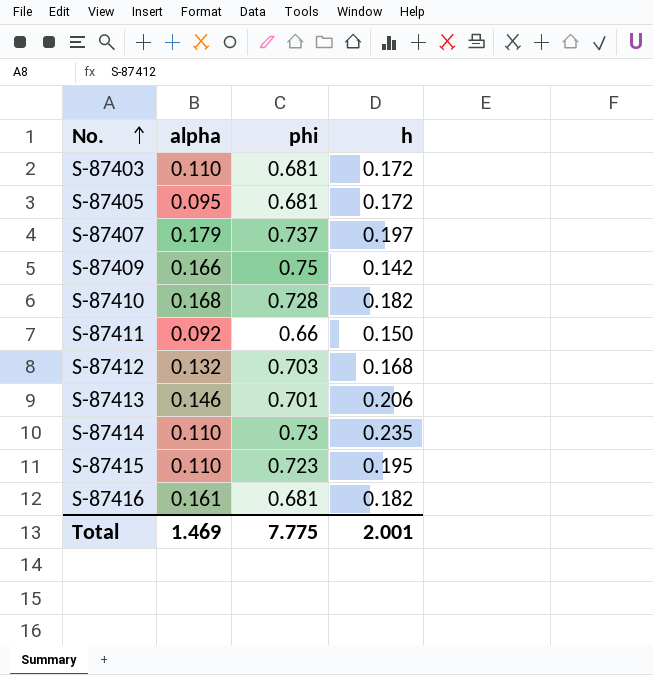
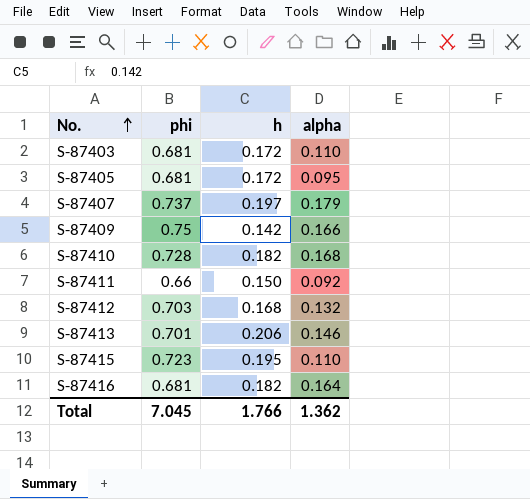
column alpha | position: 2 -> 4
row S-87414: 0.110 | 0.73 | 0.235 -> none
S-87416 | alpha: 0.161 -> 0.164
Total | phi: 7.775 -> 7.045
Total | h: 2.001 -> 1.766
Total | alpha: 1.469 -> 1.362

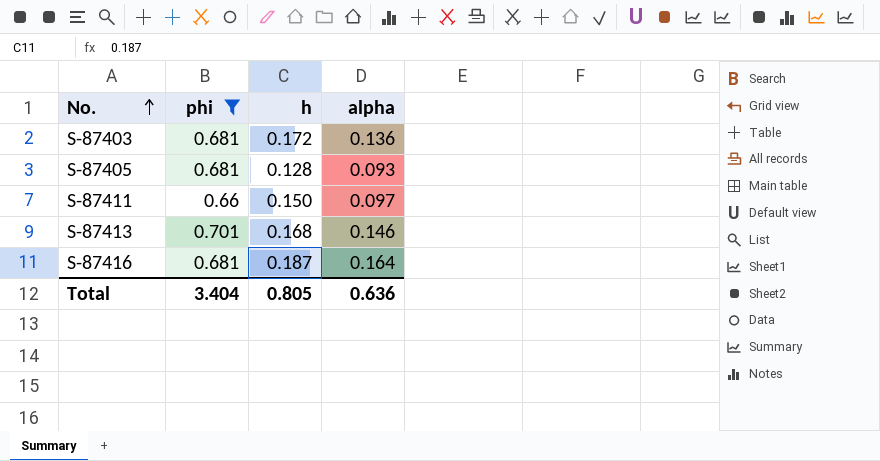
filter: none -> phi <= 0.701
S-87403 | alpha: 0.110 -> 0.136
S-87405 | h: 0.172 -> 0.128
S-87405 | alpha: 0.095 -> 0.093
S-87411 | alpha: 0.092 -> 0.097
S-87413 | h: 0.206 -> 0.168
S-87416 | h: 0.182 -> 0.187
Total | phi: 7.045 -> 3.404
Total | h: 1.766 -> 0.805
Total | alpha: 1.362 -> 0.636

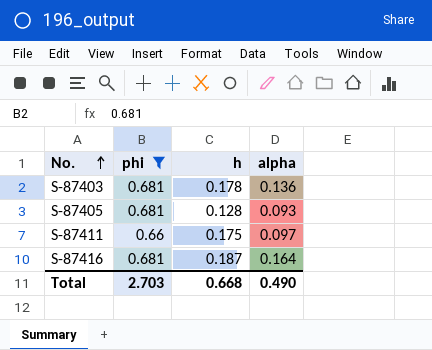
row S-87413: 0.701 | 0.168 | 0.146 -> none
S-87403 | h: 0.172 -> 0.178
S-87411 | h: 0.150 -> 0.175
Total | phi: 3.404 -> 2.703
Total | h: 0.805 -> 0.668
Total | alpha: 0.636 -> 0.490

